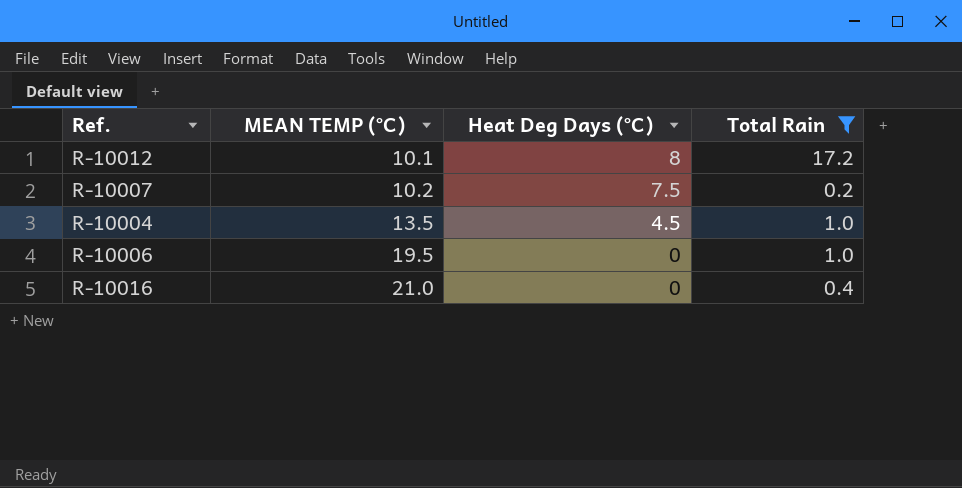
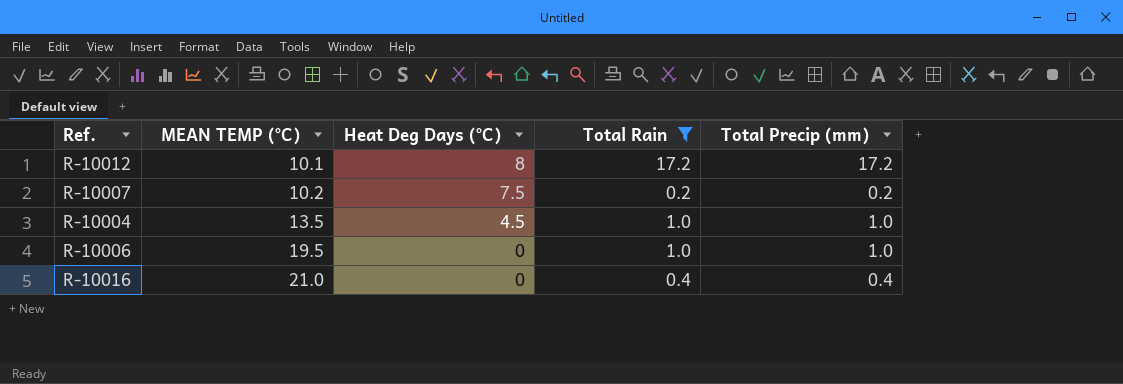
column Total Precip (mm) | position: none -> 5

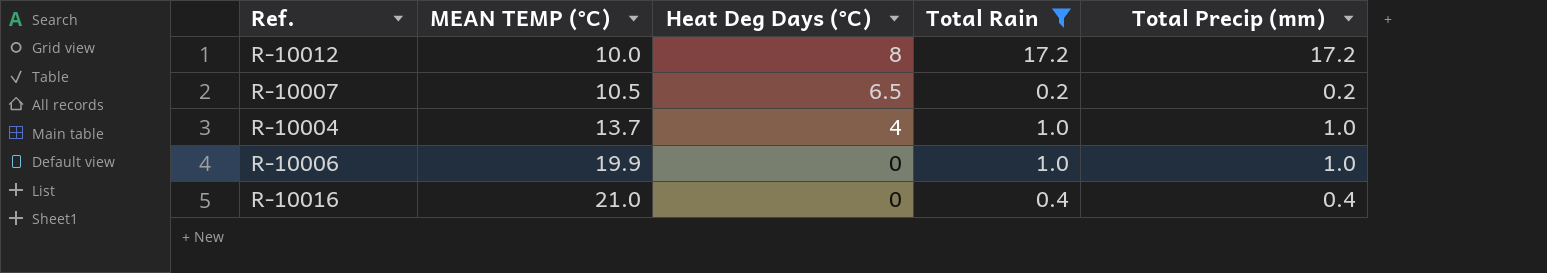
R-10012 | MEAN TEMP (°C): 10.1 -> 10.0
R-10007 | MEAN TEMP (°C): 10.2 -> 10.5
R-10007 | Heat Deg Days (°C): 7.5 -> 6.5
R-10004 | MEAN TEMP (°C): 13.5 -> 13.7
R-10004 | Heat Deg Days (°C): 4.5 -> 4
R-10006 | MEAN TEMP (°C): 19.5 -> 19.9

